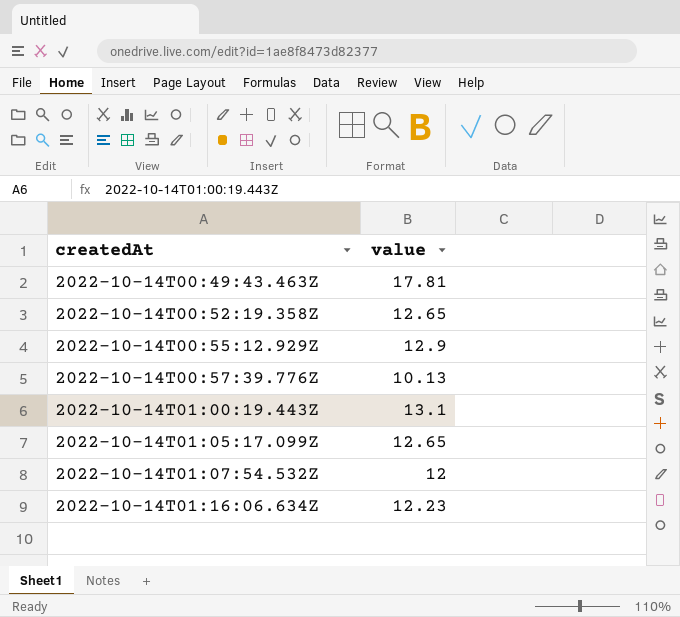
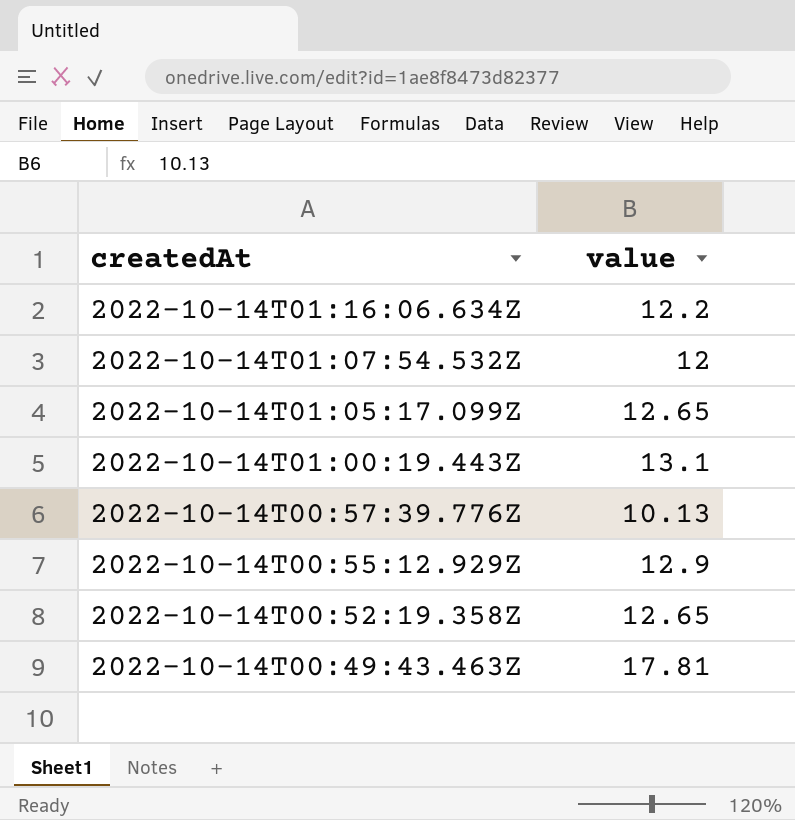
row order: createdAt ascending -> createdAt descending
2022-10-14T01:16:06.634Z | value: 12.23 -> 12.2

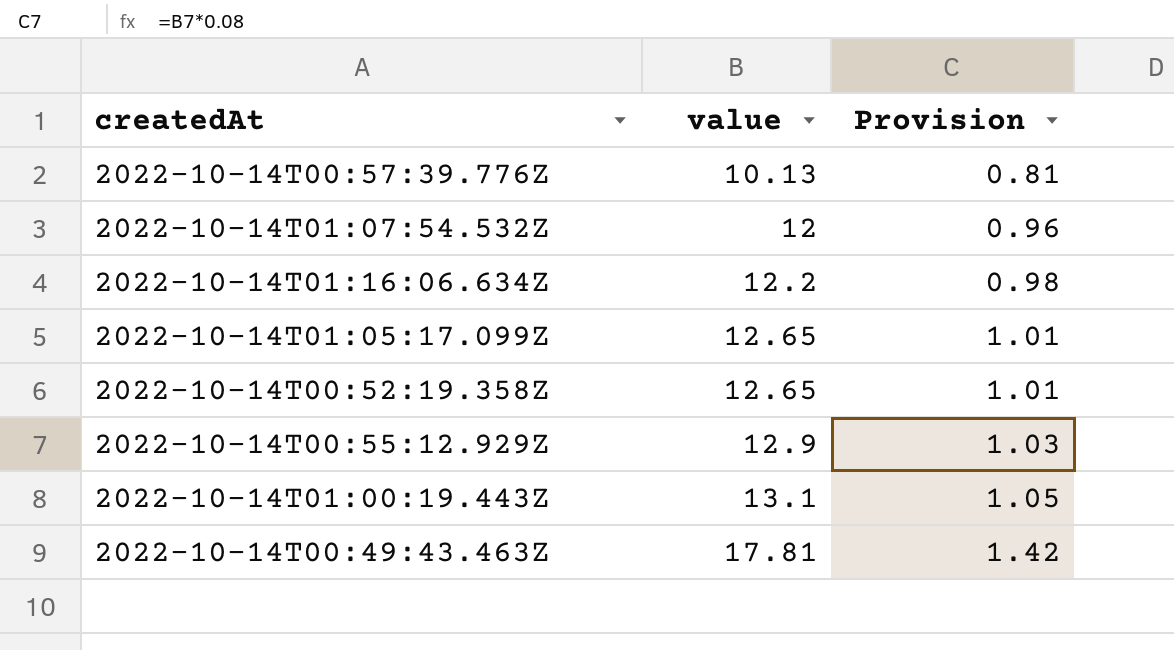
row order: createdAt descending -> value ascending
column Provision | formula: none -> [value] * 0.08

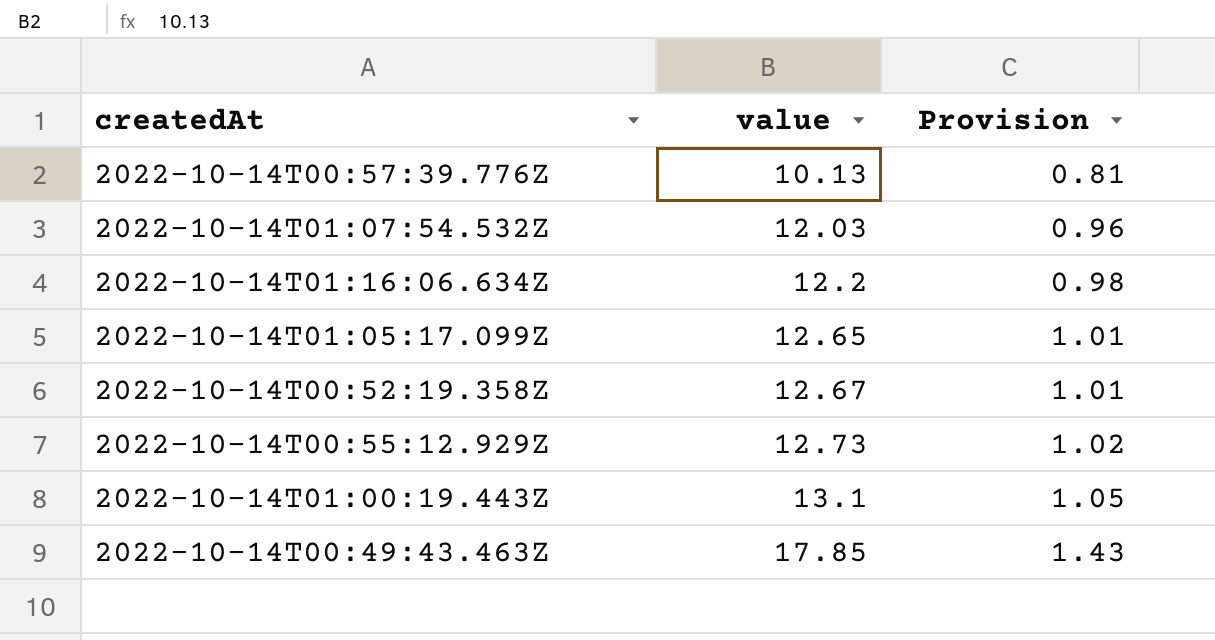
2022-10-14T01:07:54.532Z | value: 12 -> 12.03
2022-10-14T00:52:19.358Z | value: 12.65 -> 12.67
2022-10-14T00:55:12.929Z | value: 12.9 -> 12.73
2022-10-14T00:55:12.929Z | Provision: 1.03 -> 1.02
2022-10-14T00:49:43.463Z | value: 17.81 -> 17.85
2022-10-14T00:49:43.463Z | Provision: 1.42 -> 1.43

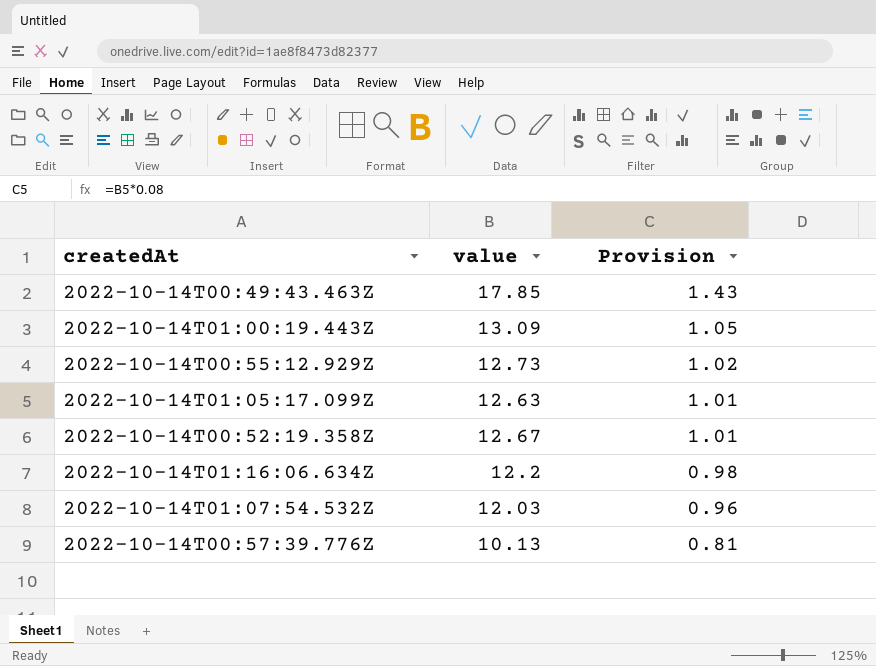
row order: value ascending -> Provision descending
2022-10-14T01:00:19.443Z | value: 13.1 -> 13.09
2022-10-14T01:05:17.099Z | value: 12.65 -> 12.63

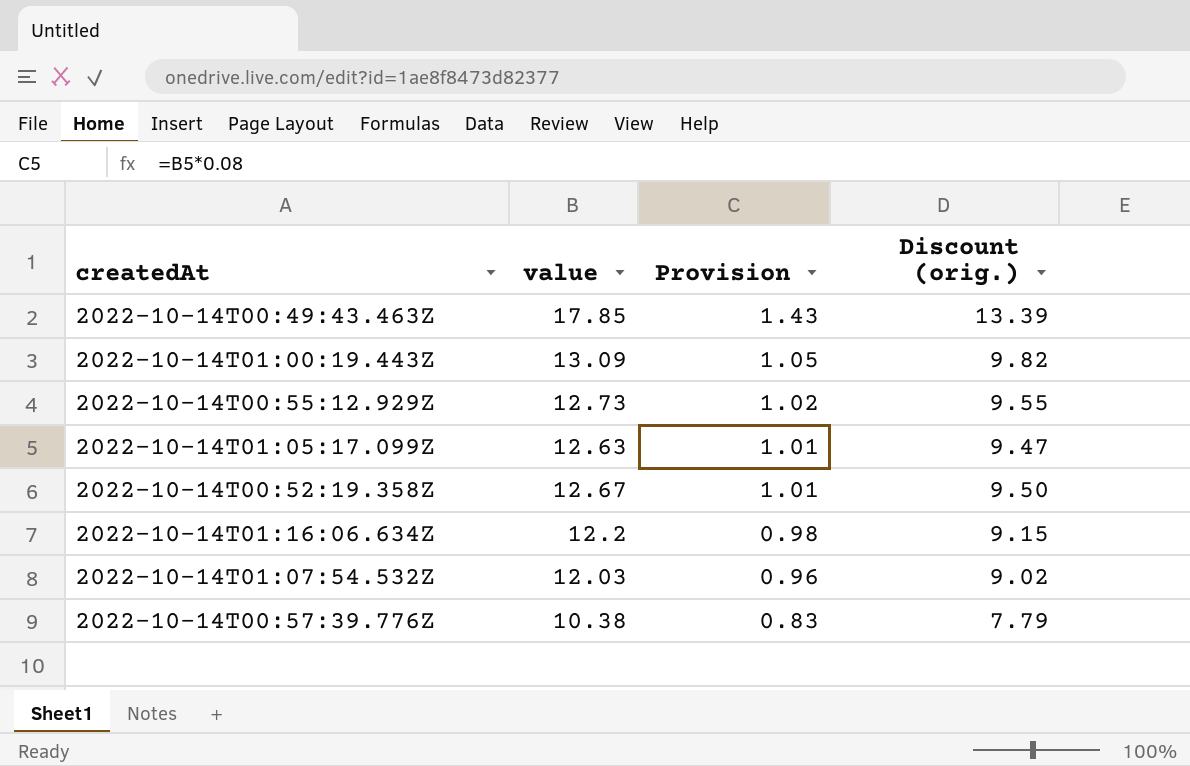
column Discount (orig.) | formula: none -> [value] * 0.75
2022-10-14T00:57:39.776Z | value: 10.13 -> 10.38
2022-10-14T00:57:39.776Z | Provision: 0.81 -> 0.83

